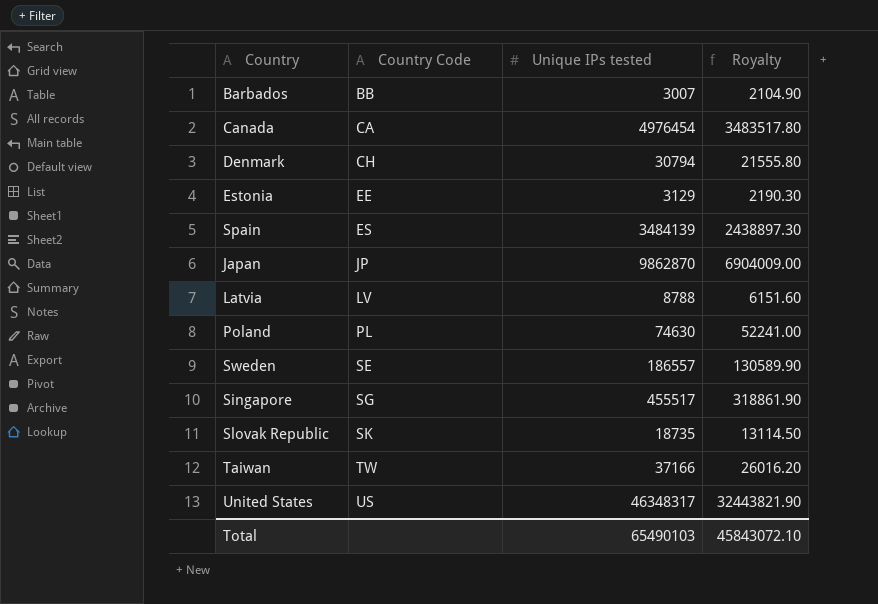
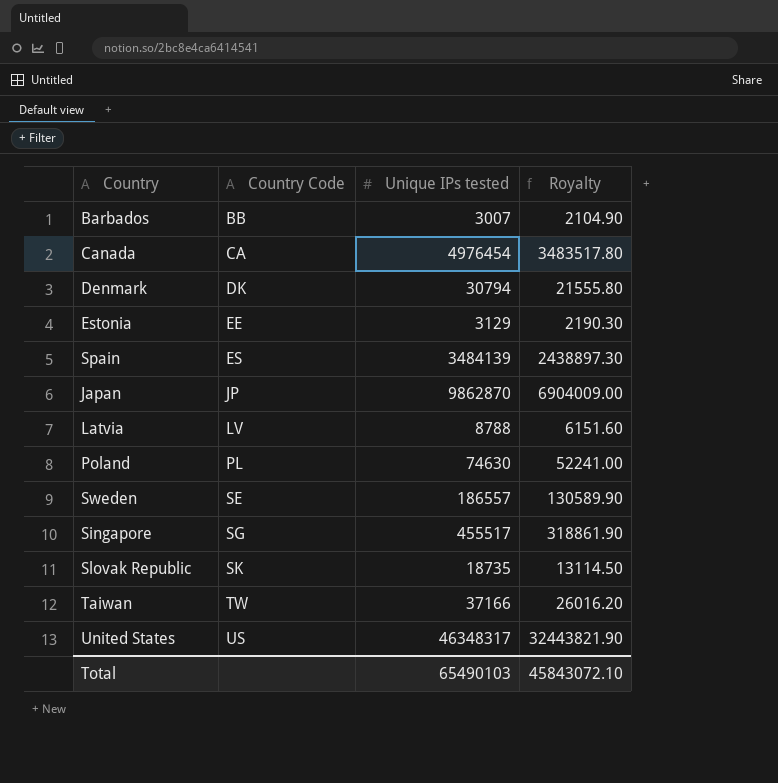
Denmark | Country Code: CH -> DK

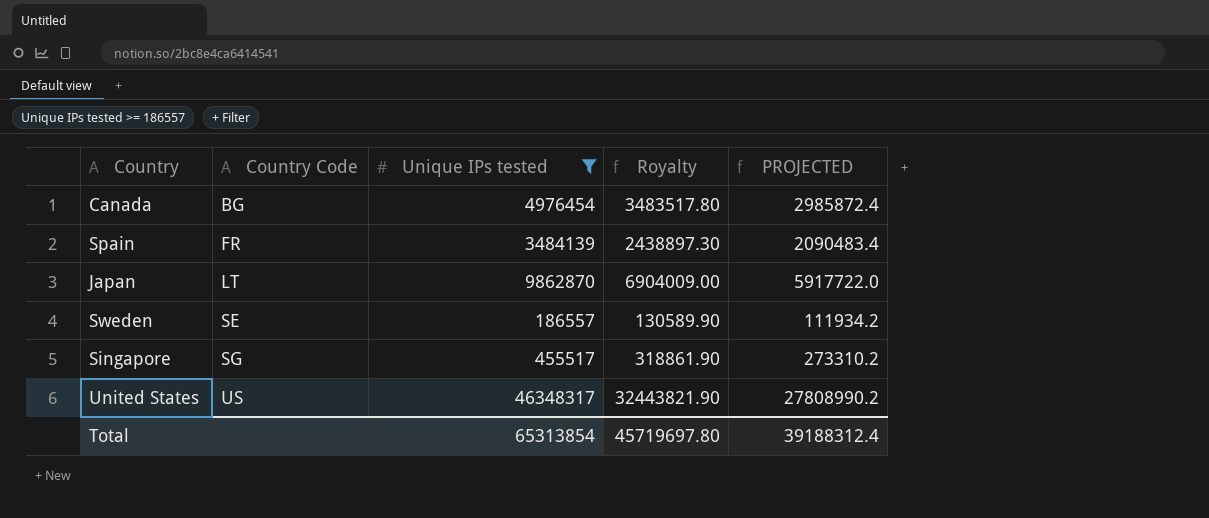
filter: none -> Unique IPs tested >= 186557
column PROJECTED | formula: none -> [Unique IPs tested] * 0.6
Canada | Country Code: CA -> BG
Spain | Country Code: ES -> FR
Japan | Country Code: JP -> LT
Total | Unique IPs tested: 65490103 -> 65313854
Total | Royalty: 45843072.10 -> 45719697.80

